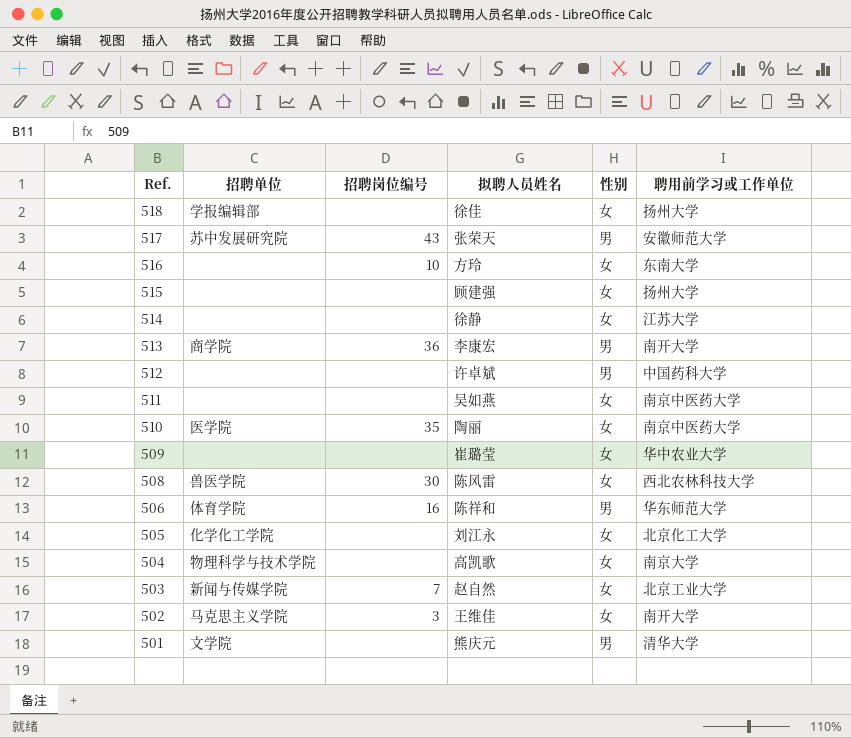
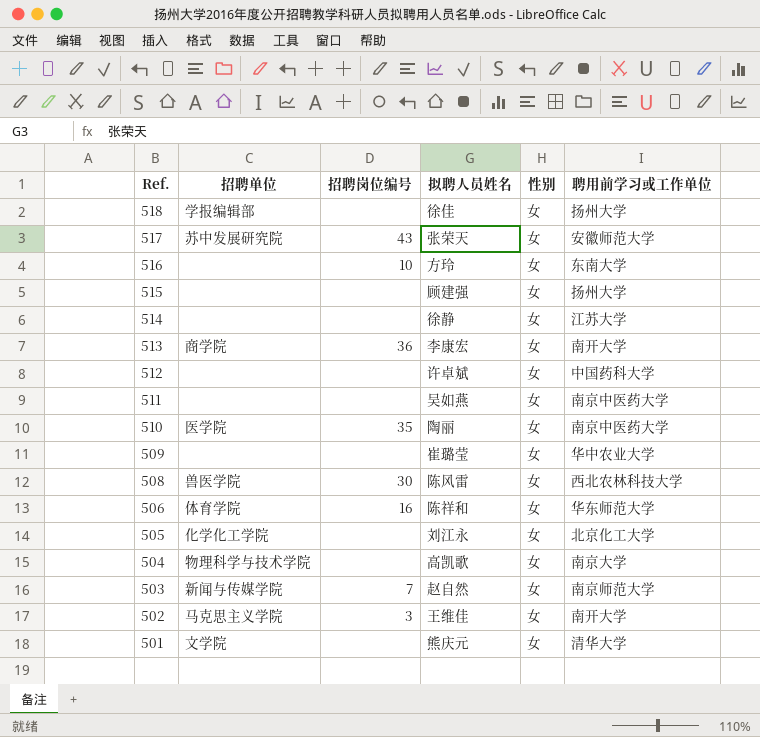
517 | 性别: 男 -> 女
513 | 性别: 男 -> 女
512 | 性别: 男 -> 女
506 | 性别: 男 -> 女
503 | 聘用前学习或工作单位: 北京工业大学 -> 南京师范大学
501 | 性别: 男 -> 女

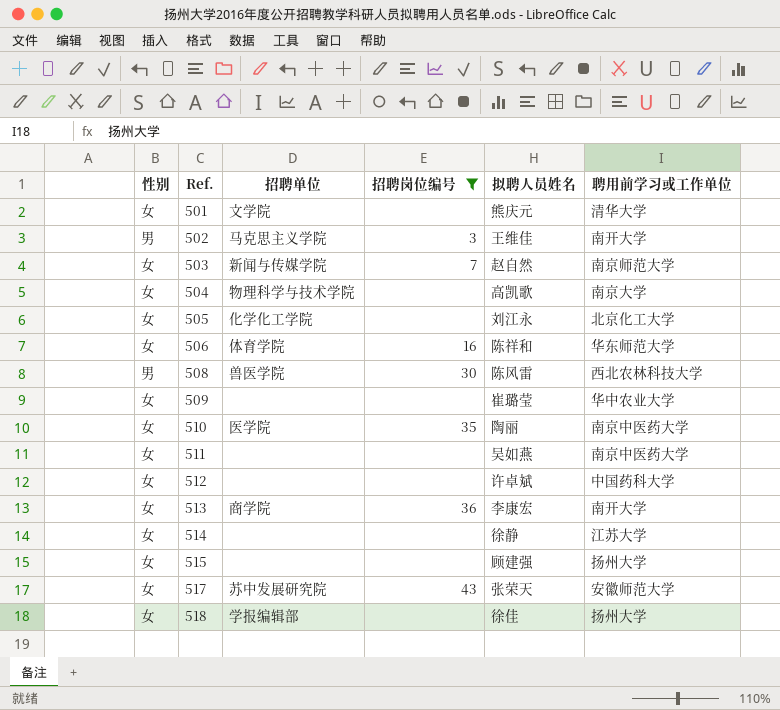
filter: none -> 招聘岗位编号 != 10
row order: Ref. descending -> Ref. ascending
column 性别 | position: 5 -> 1
502 | 性别: 女 -> 男
508 | 性别: 女 -> 男

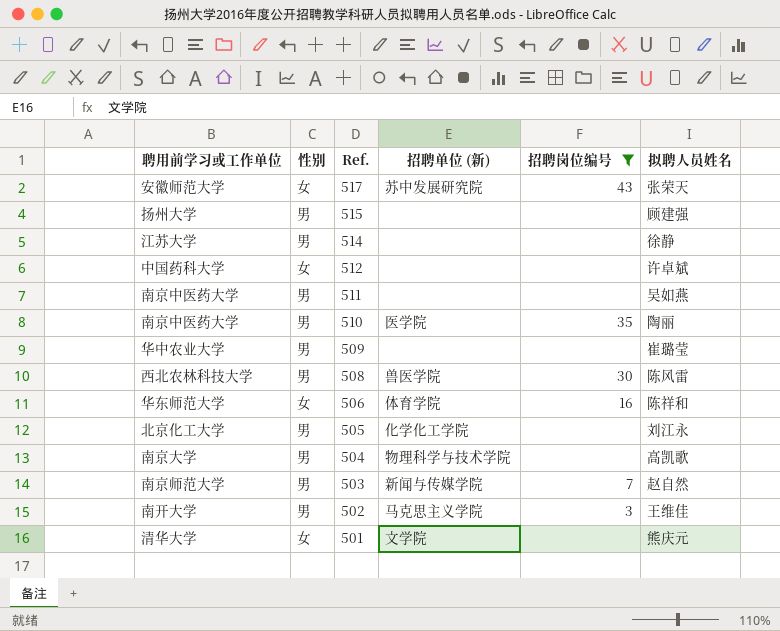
row order: Ref. ascending -> Ref. descending
column 聘用前学习或工作单位 | position: 6 -> 1
column name: 招聘单位 -> 招聘单位 (新)
row 513: 女 | 商学院 | 36 | 李康宏 | 南开大学 -> none
row 518: 女 | 学报编辑部 | none | 徐佳 | 扬州大学 -> none
515 | 性别: 女 -> 男
514 | 性别: 女 -> 男
511 | 性别: 女 -> 男
510 | 性别: 女 -> 男
509 | 性别: 女 -> 男
505 | 性别: 女 -> 男
504 | 性别: 女 -> 男
503 | 性别: 女 -> 男

